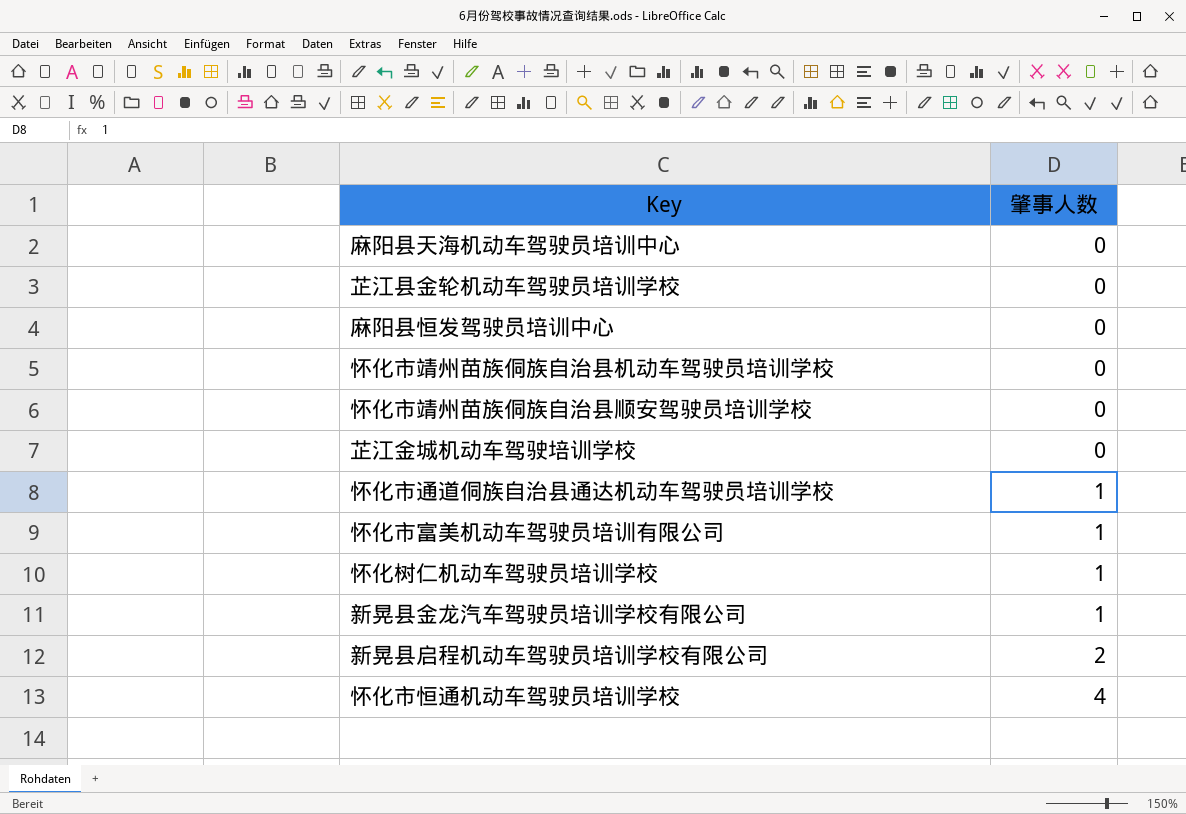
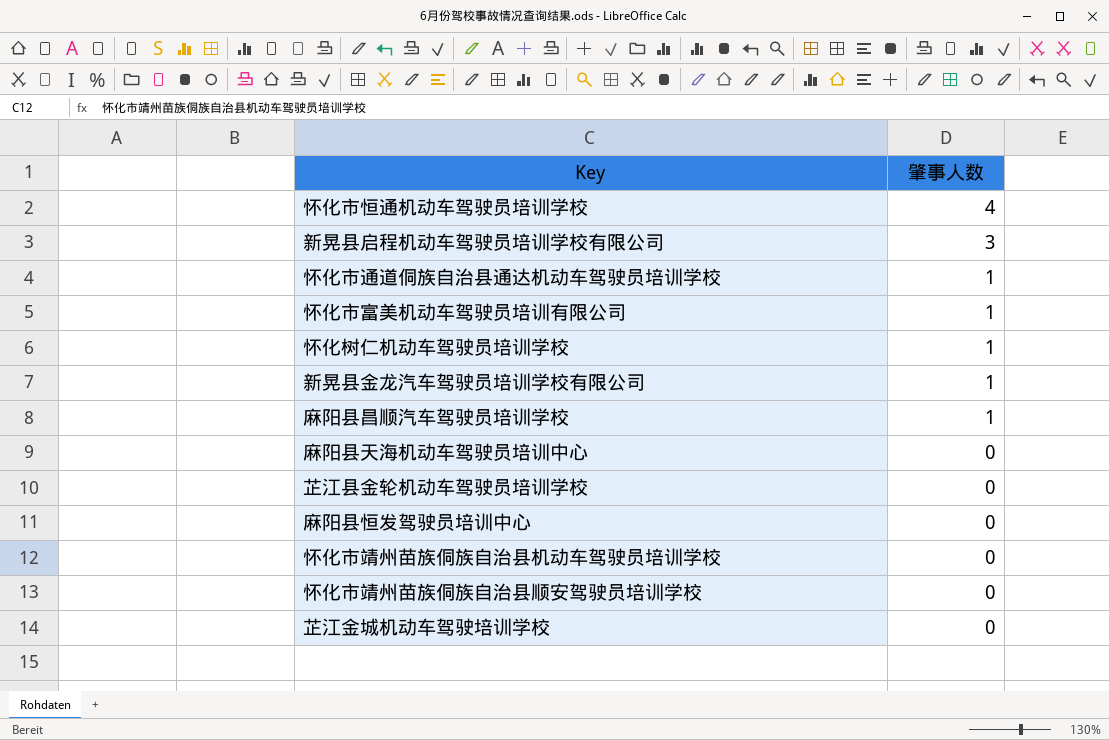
row order: 肇事人数 ascending -> 肇事人数 descending
新晃县启程机动车驾驶员培训学校有限公司 | 肇事人数: 2 -> 3
row 麻阳县昌顺汽车驾驶员培训学校: none -> 1

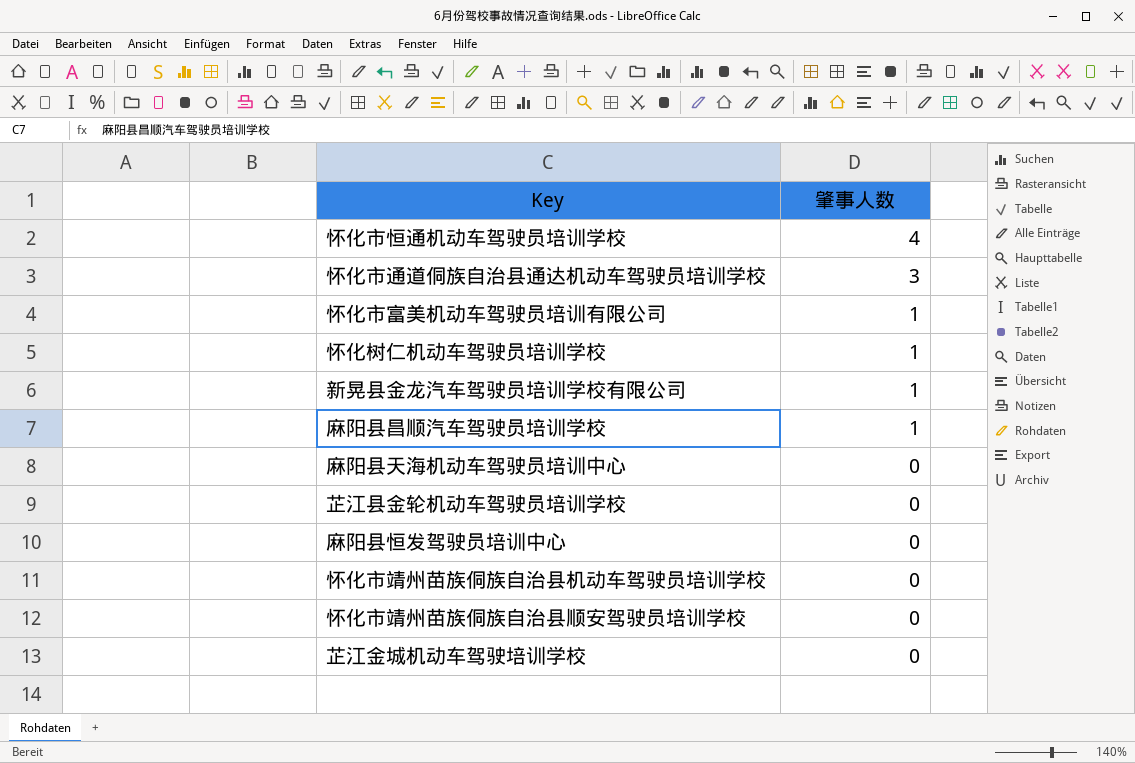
row 新晃县启程机动车驾驶员培训学校有限公司: 3 -> none
怀化市通道侗族自治县通达机动车驾驶员培训学校 | 肇事人数: 1 -> 3

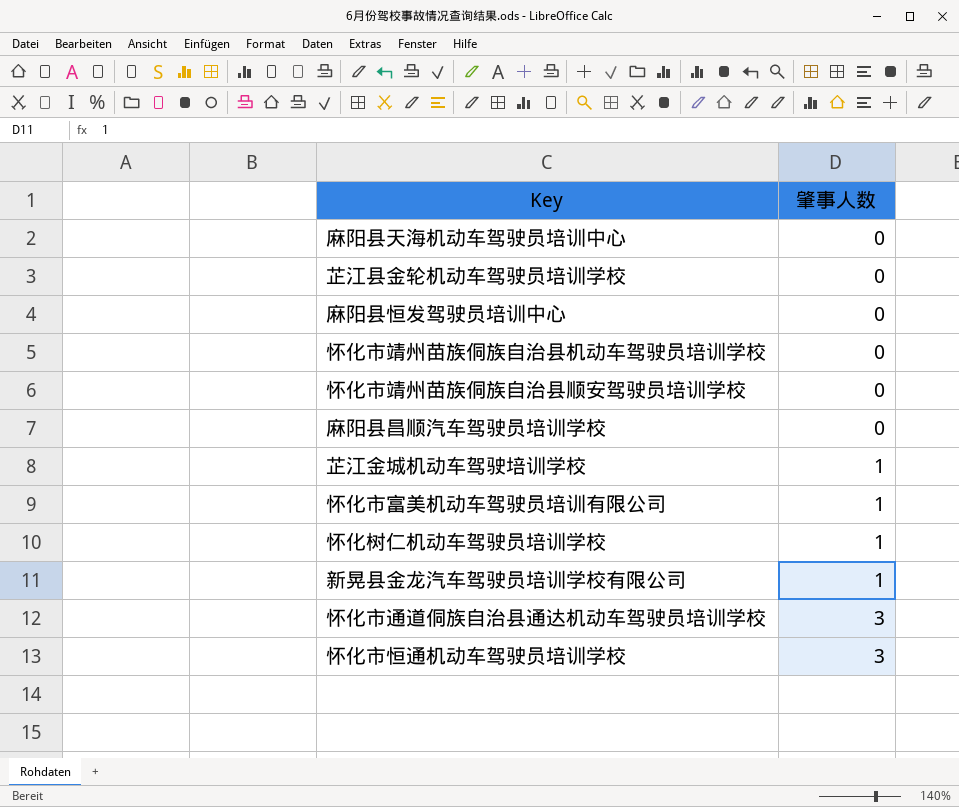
row order: 肇事人数 descending -> 肇事人数 ascending
麻阳县昌顺汽车驾驶员培训学校 | 肇事人数: 1 -> 0
芷江金城机动车驾驶培训学校 | 肇事人数: 0 -> 1
怀化市恒通机动车驾驶员培训学校 | 肇事人数: 4 -> 3

